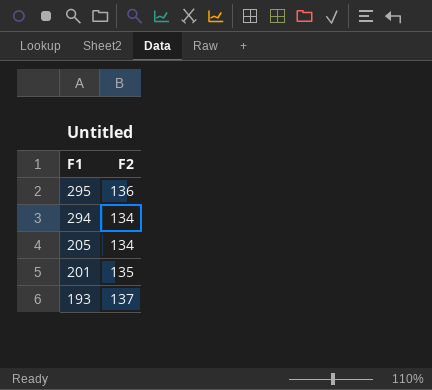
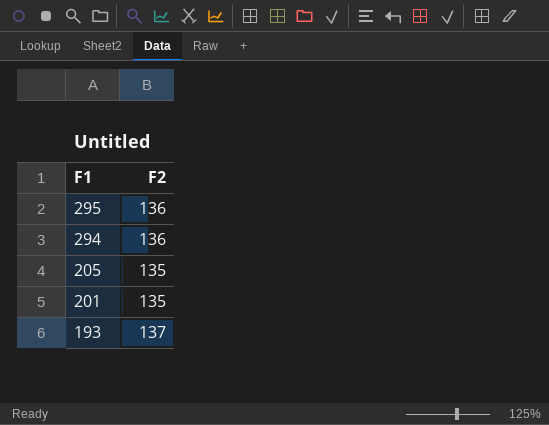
294 | F2: 134 -> 136
205 | F2: 134 -> 135

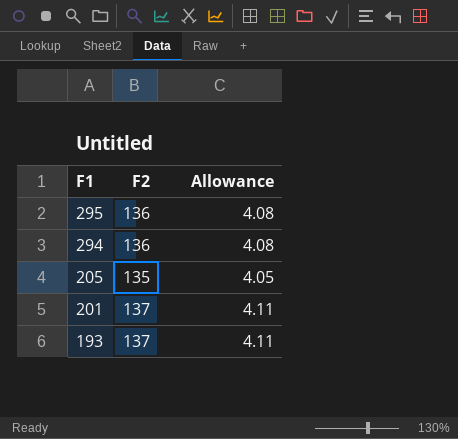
column Allowance | formula: none -> [F2] * 0.03
201 | F2: 135 -> 137

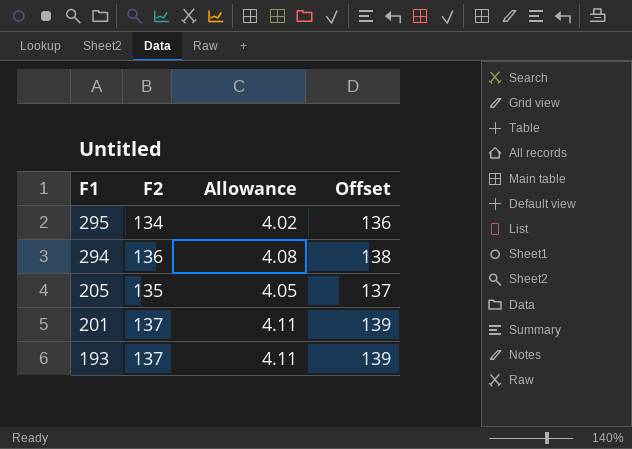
column Offset | formula: none -> [F2] + 2
295 | F2: 136 -> 134
295 | Allowance: 4.08 -> 4.02

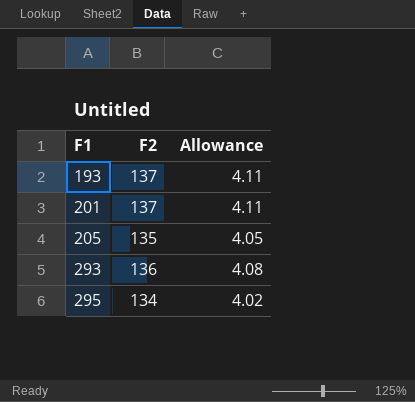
row order: F1 descending -> F1 ascending
column Offset | formula: [F2] + 2 -> none
row 294: 136 | 4.08 | 138 -> none
row 293: none -> 136 | 4.08

